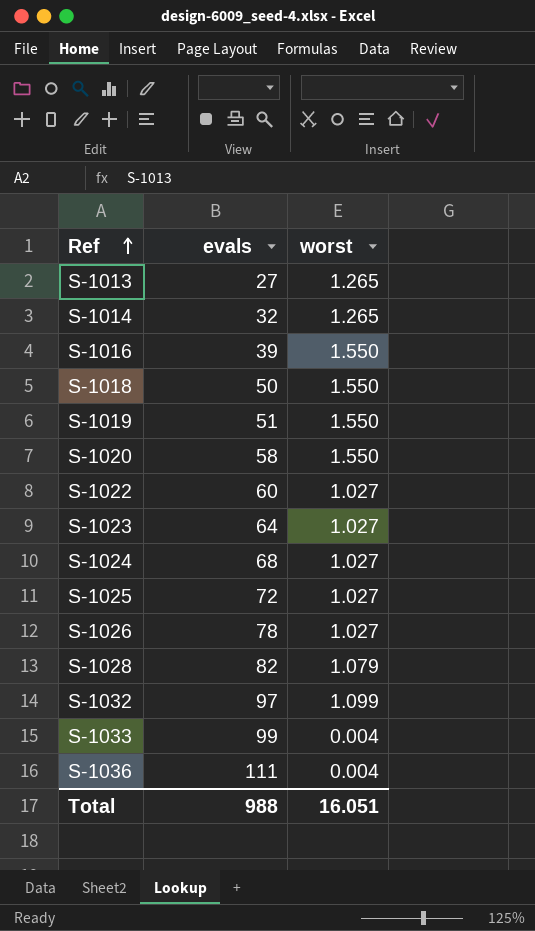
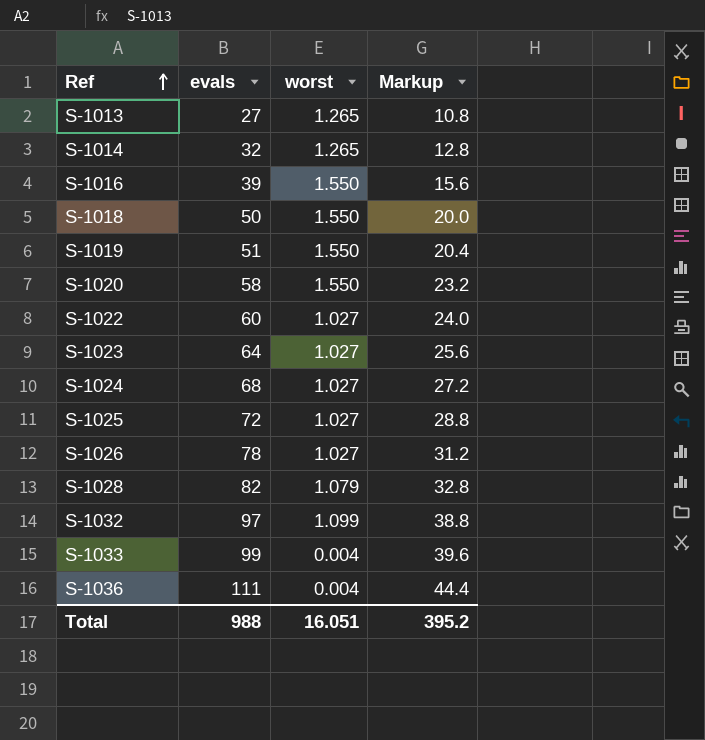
column Markup | formula: none -> [evals] * 0.4

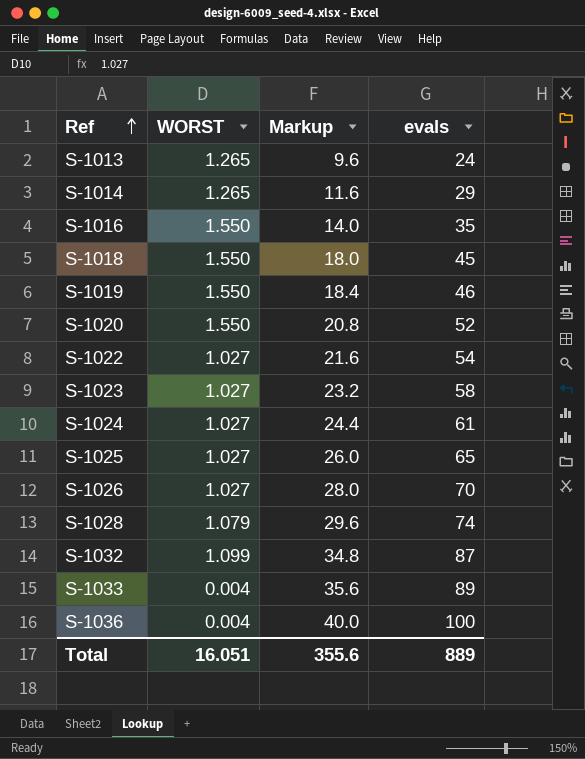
column name: worst -> WORST
column evals | position: 2 -> 4
S-1013 | Markup: 10.8 -> 9.6
S-1013 | evals: 27 -> 24
S-1014 | Markup: 12.8 -> 11.6
S-1014 | evals: 32 -> 29
S-1016 | Markup: 15.6 -> 14.0
S-1016 | evals: 39 -> 35
S-1018 | Markup: 20.0 -> 18.0
S-1018 | evals: 50 -> 45
S-1019 | Markup: 20.4 -> 18.4
S-1019 | evals: 51 -> 46
S-1020 | Markup: 23.2 -> 20.8
S-1020 | evals: 58 -> 52
S-1022 | Markup: 24.0 -> 21.6
S-1022 | evals: 60 -> 54
S-1023 | Markup: 25.6 -> 23.2
S-1023 | evals: 64 -> 58
S-1024 | Markup: 27.2 -> 24.4
S-1024 | evals: 68 -> 61
S-1025 | Markup: 28.8 -> 26.0
S-1025 | evals: 72 -> 65
S-1026 | Markup: 31.2 -> 28.0
S-1026 | evals: 78 -> 70
S-1028 | Markup: 32.8 -> 29.6
S-1028 | evals: 82 -> 74
S-1032 | Markup: 38.8 -> 34.8
S-1032 | evals: 97 -> 87
S-1033 | Markup: 39.6 -> 35.6
S-1033 | evals: 99 -> 89
S-1036 | Markup: 44.4 -> 40.0
S-1036 | evals: 111 -> 100
Total | Markup: 395.2 -> 355.6
Total | evals: 988 -> 889

